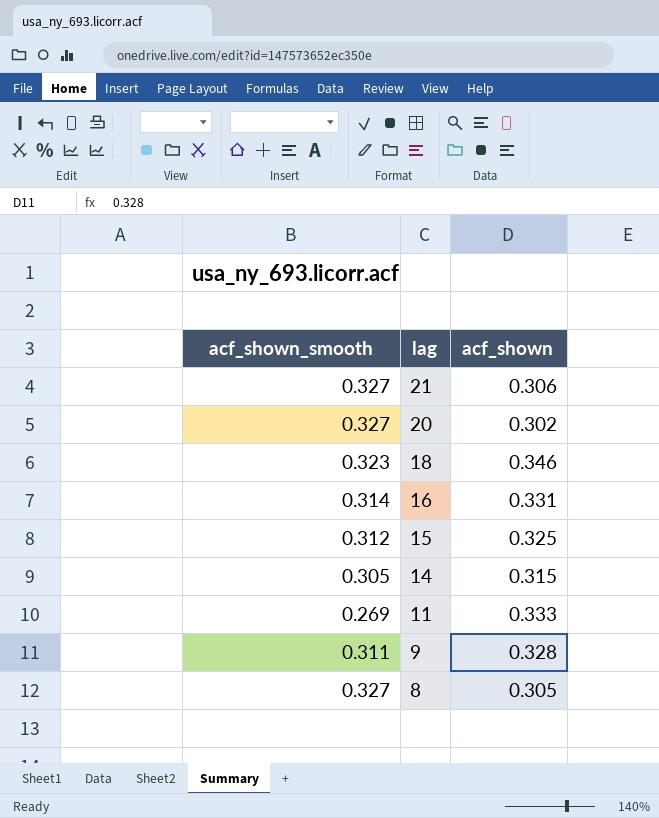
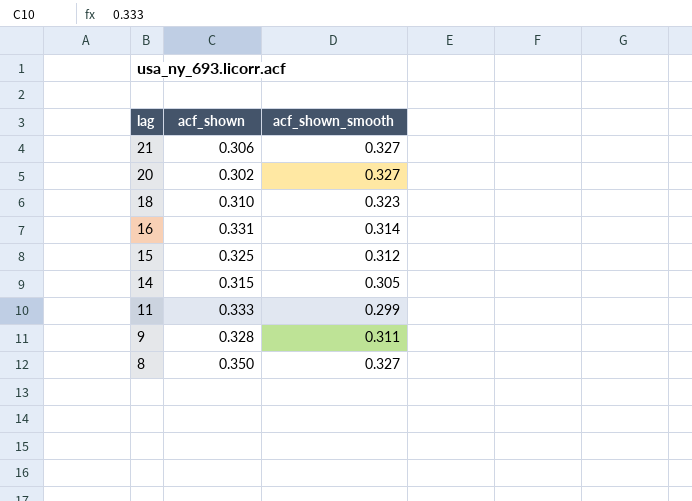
column acf_shown_smooth | position: 1 -> 3
18 | acf_shown: 0.346 -> 0.310
11 | acf_shown_smooth: 0.269 -> 0.299
8 | acf_shown: 0.305 -> 0.350

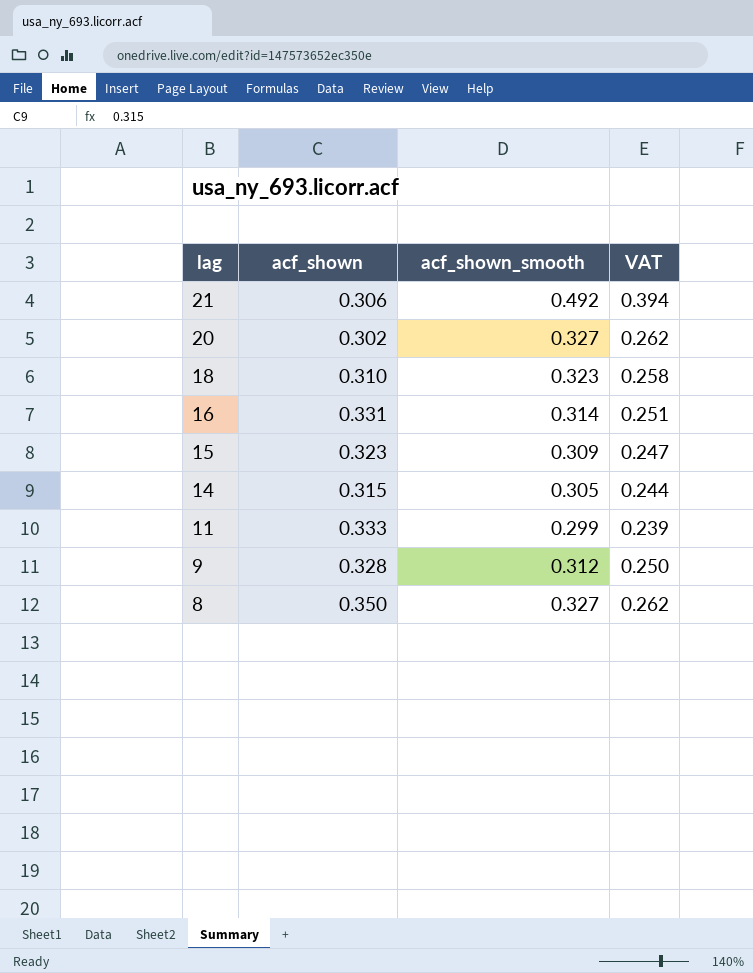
column VAT | formula: none -> [acf_shown_smooth] * 0.8
21 | acf_shown_smooth: 0.327 -> 0.492
15 | acf_shown: 0.325 -> 0.323
15 | acf_shown_smooth: 0.312 -> 0.309
9 | acf_shown_smooth: 0.311 -> 0.312

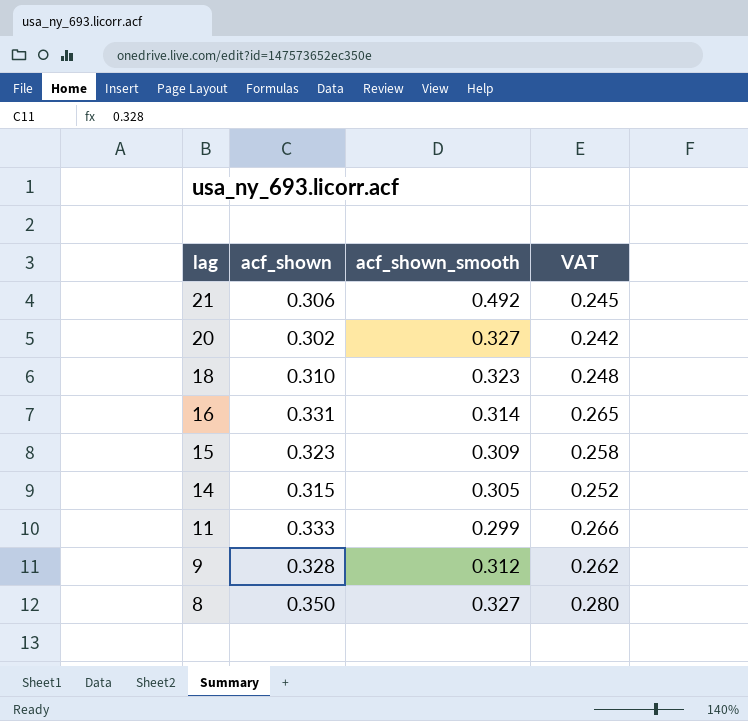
column VAT | formula: [acf_shown_smooth] * 0.8 -> [acf_shown] * 0.8

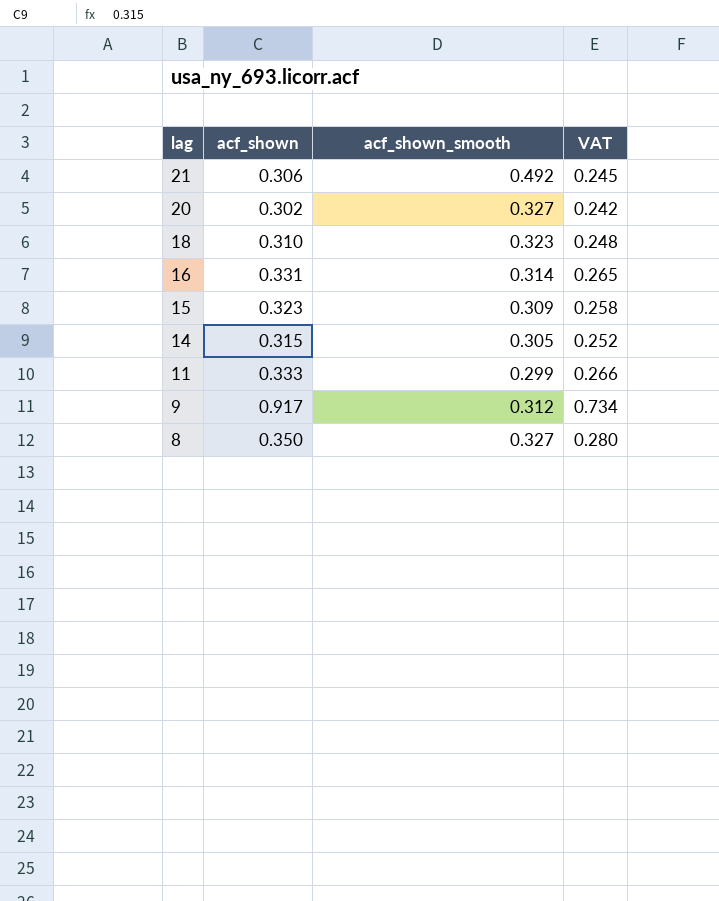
9 | acf_shown: 0.328 -> 0.917
9 | VAT: 0.262 -> 0.734

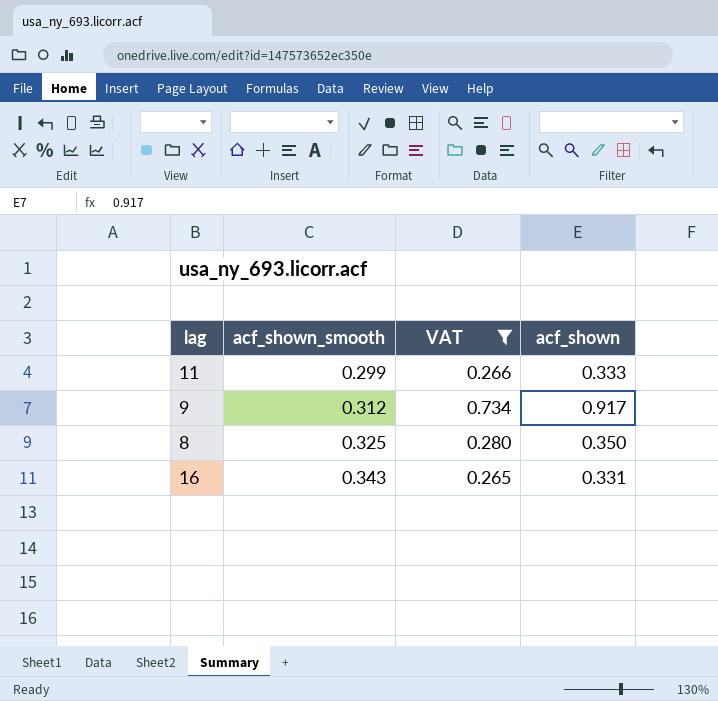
filter: none -> VAT >= 0.265
row order: lag descending -> acf_shown_smooth ascending
column acf_shown | position: 2 -> 4
8 | acf_shown_smooth: 0.327 -> 0.325
16 | acf_shown_smooth: 0.314 -> 0.343

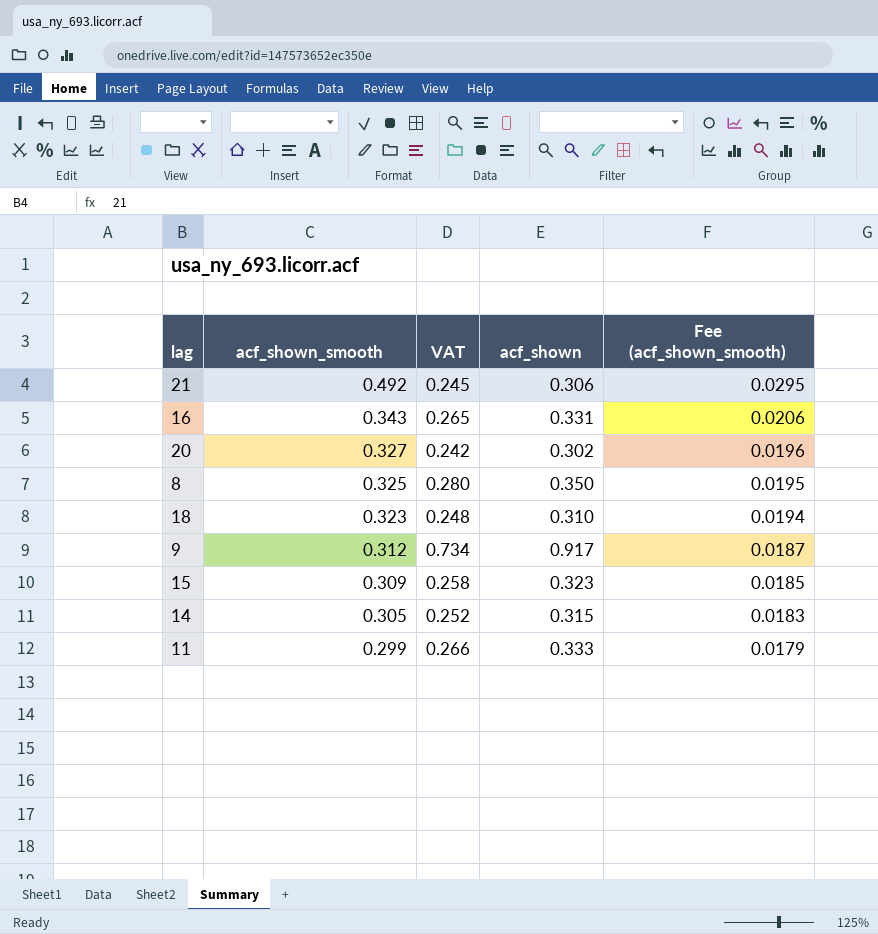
filter: VAT >= 0.265 -> none
row order: acf_shown_smooth ascending -> acf_shown_smooth descending
column Fee (acf_shown_smooth) | formula: none -> [acf_shown_smooth] * 0.06

